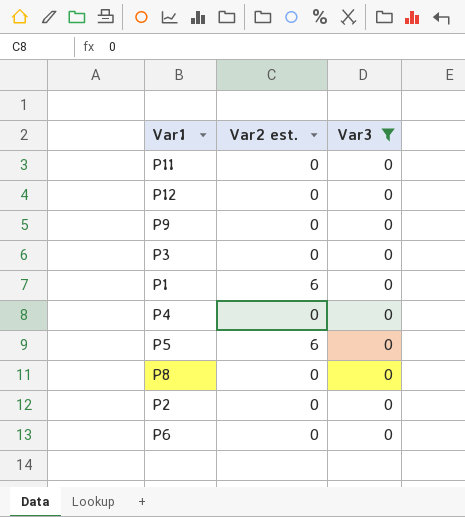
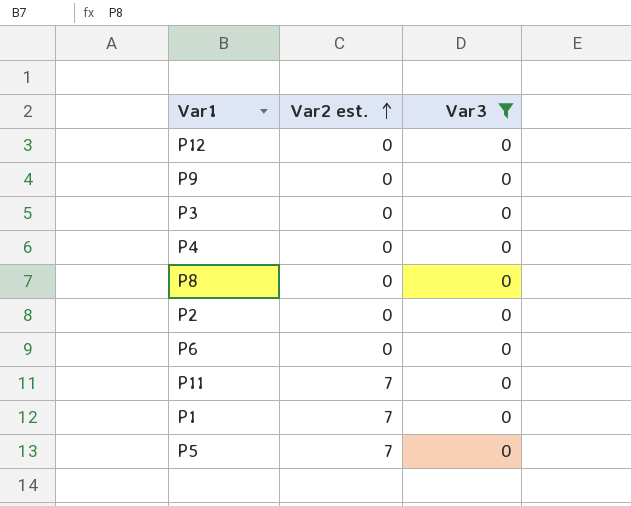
row order: none -> Var2 est. ascending
P11 | Var2 est.: 0 -> 7
P1 | Var2 est.: 6 -> 7
P5 | Var2 est.: 6 -> 7

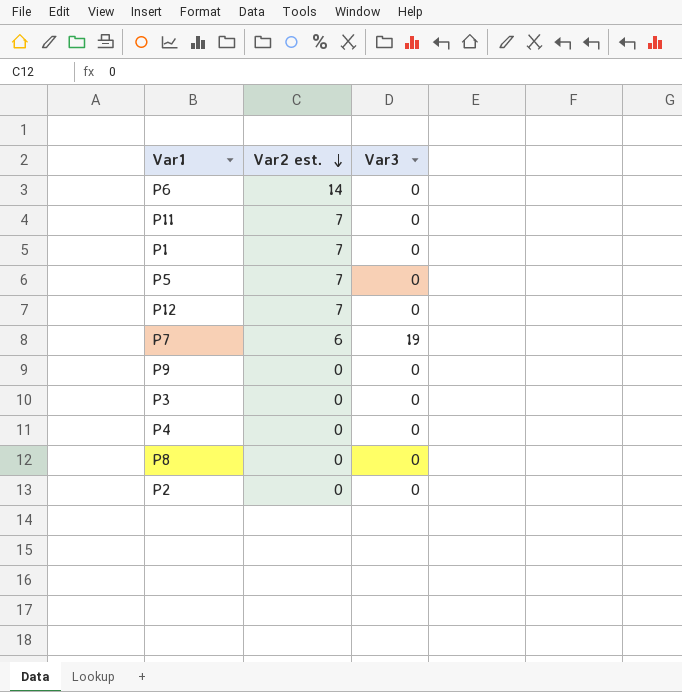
filter: Var3 = 0 -> none
row order: Var2 est. ascending -> Var2 est. descending
P6 | Var2 est.: 0 -> 14
P12 | Var2 est.: 0 -> 7

